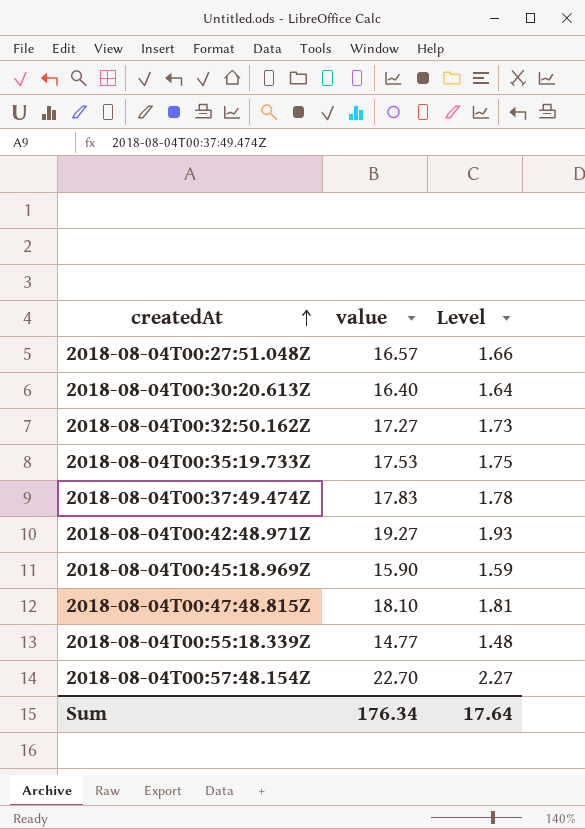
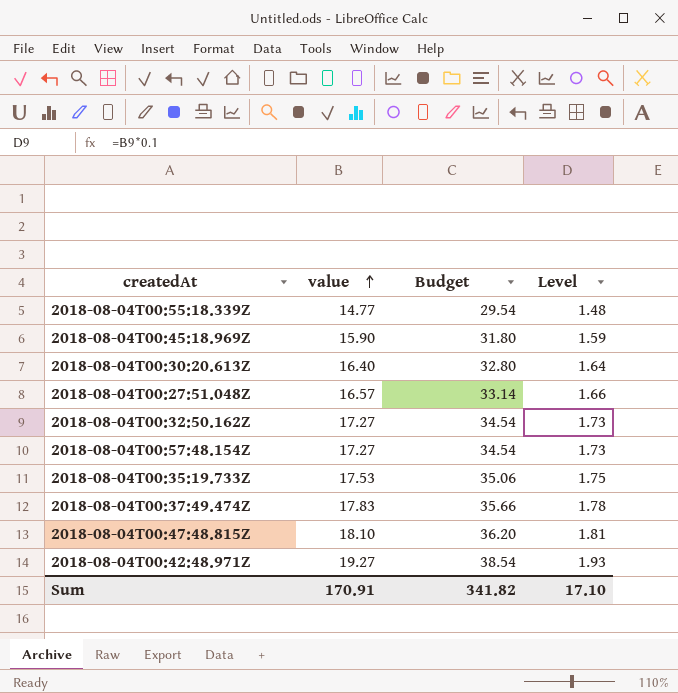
row order: createdAt ascending -> value ascending
column Budget | formula: none -> [value] * 2
2018-08-04T00:57:48.154Z | value: 22.70 -> 17.27
2018-08-04T00:57:48.154Z | Level: 2.27 -> 1.73
Sum | value: 176.34 -> 170.91
Sum | Level: 17.64 -> 17.10

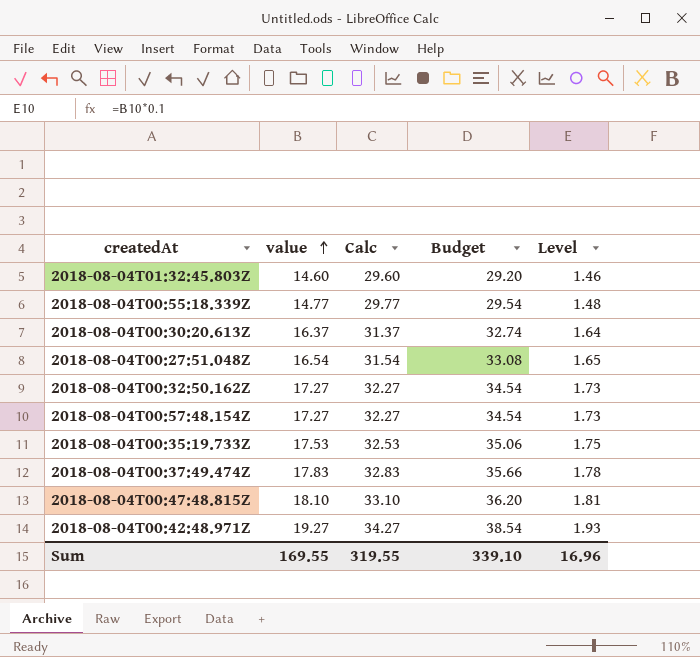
column Calc | formula: none -> [value] + 15
row 2018-08-04T00:45:18.969Z: 15.90 | 31.80 | 1.59 -> none
row 2018-08-04T01:32:45.803Z: none -> 14.60 | 29.60 | 29.20 | 1.46
2018-08-04T00:30:20.613Z | value: 16.40 -> 16.37
2018-08-04T00:30:20.613Z | Budget: 32.80 -> 32.74
2018-08-04T00:27:51.048Z | value: 16.57 -> 16.54
2018-08-04T00:27:51.048Z | Budget: 33.14 -> 33.08
2018-08-04T00:27:51.048Z | Level: 1.66 -> 1.65
Sum | value: 170.91 -> 169.55
Sum | Budget: 341.82 -> 339.10
Sum | Level: 17.10 -> 16.96

